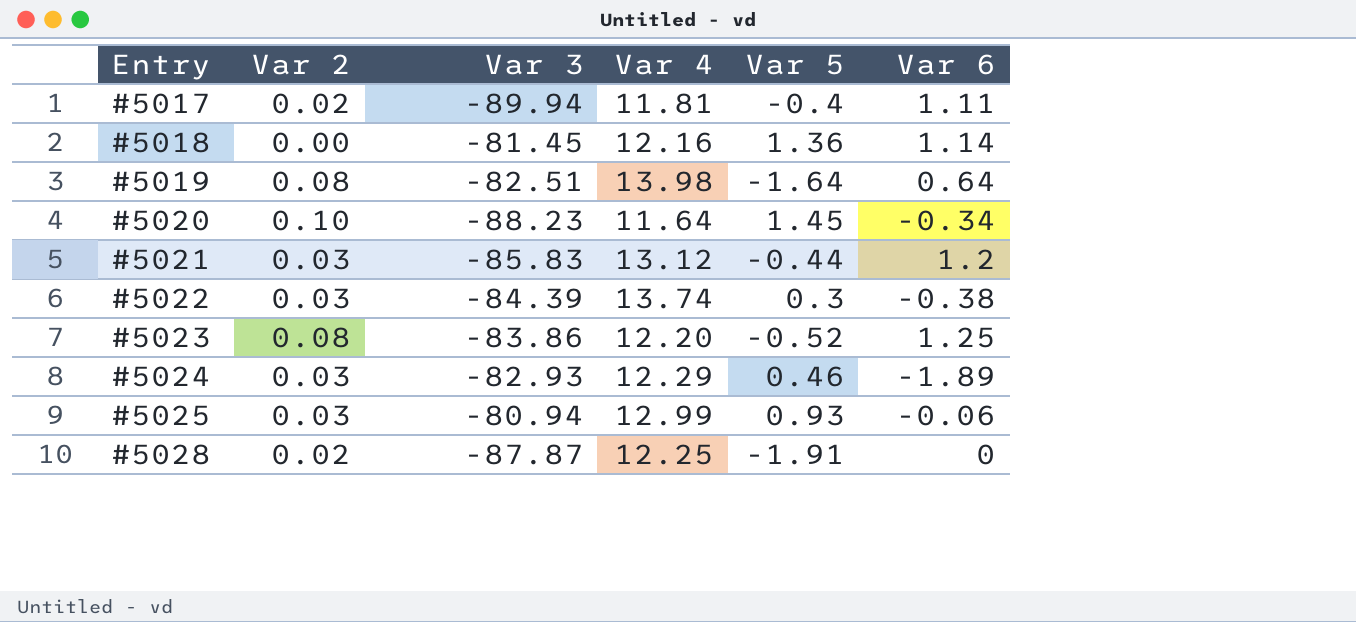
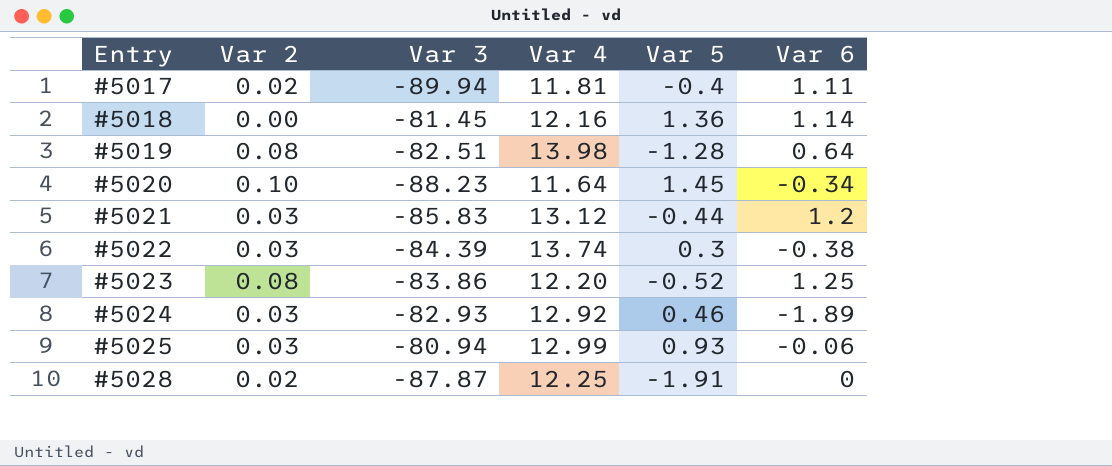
#5019 | Var 5: -1.64 -> -1.28
#5024 | Var 4: 12.29 -> 12.92

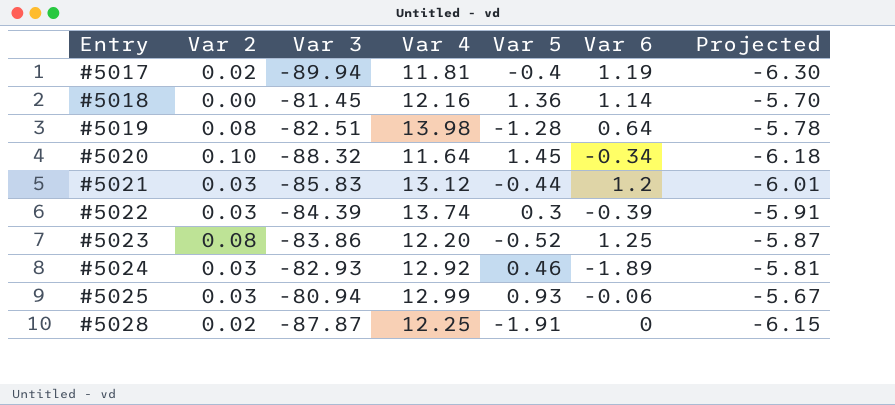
column Projected | formula: none -> [Var 3] * 0.07
#5017 | Var 6: 1.11 -> 1.19
#5020 | Var 3: -88.23 -> -88.32
#5022 | Var 6: -0.38 -> -0.39

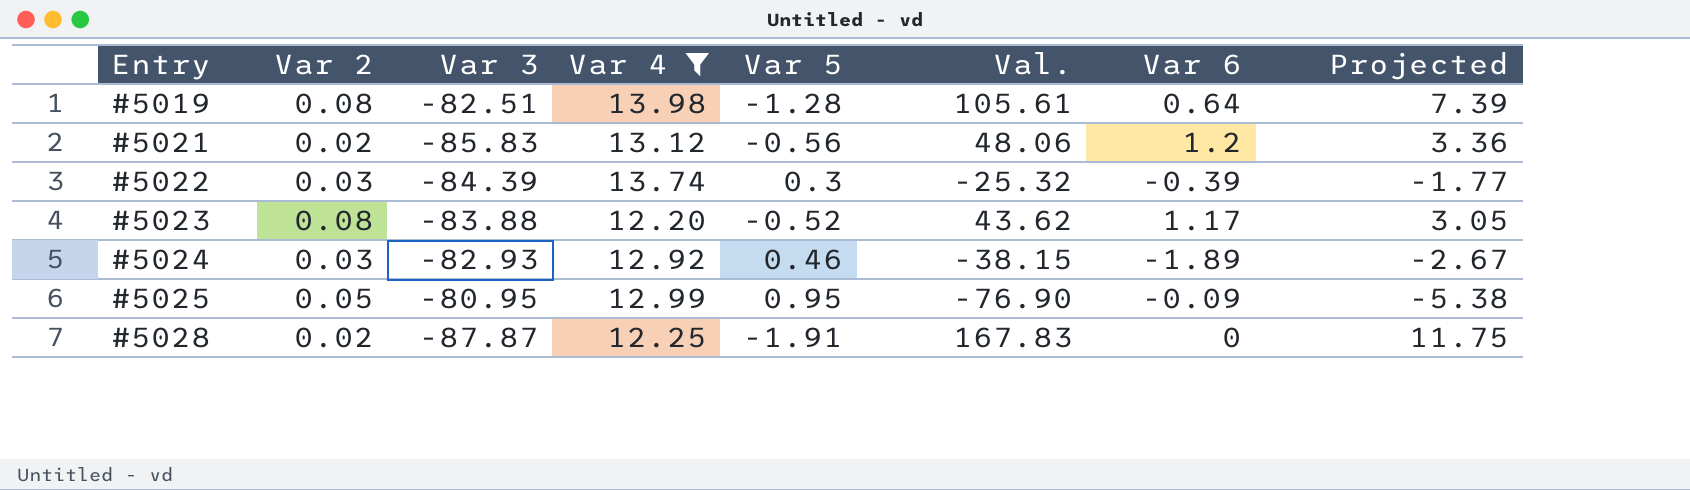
filter: none -> Var 4 >= 12.20
column Val. | formula: none -> [Var 3] * [Var 5]
column Projected | formula: [Var 3] * 0.07 -> [Val.] * 0.07
#5021 | Var 2: 0.03 -> 0.02
#5021 | Var 5: -0.44 -> -0.56
#5023 | Var 3: -83.86 -> -83.88
#5023 | Var 6: 1.25 -> 1.17
#5025 | Var 2: 0.03 -> 0.05
#5025 | Var 3: -80.94 -> -80.95
#5025 | Var 5: 0.93 -> 0.95
#5025 | Var 6: -0.06 -> -0.09

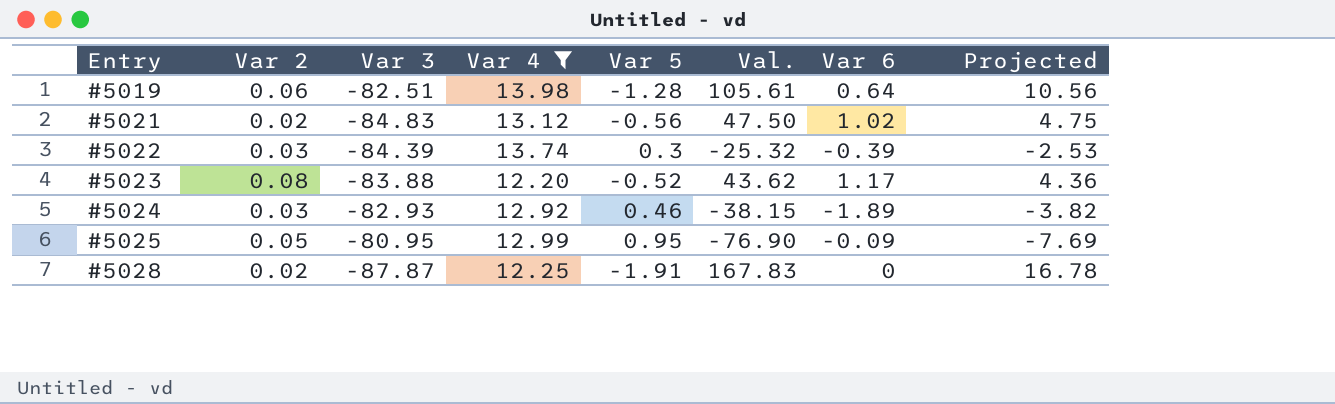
column Projected | formula: [Val.] * 0.07 -> [Val.] * 0.1
#5019 | Var 2: 0.08 -> 0.06
#5021 | Var 3: -85.83 -> -84.83
#5021 | Val.: 48.06 -> 47.50
#5021 | Var 6: 1.2 -> 1.02

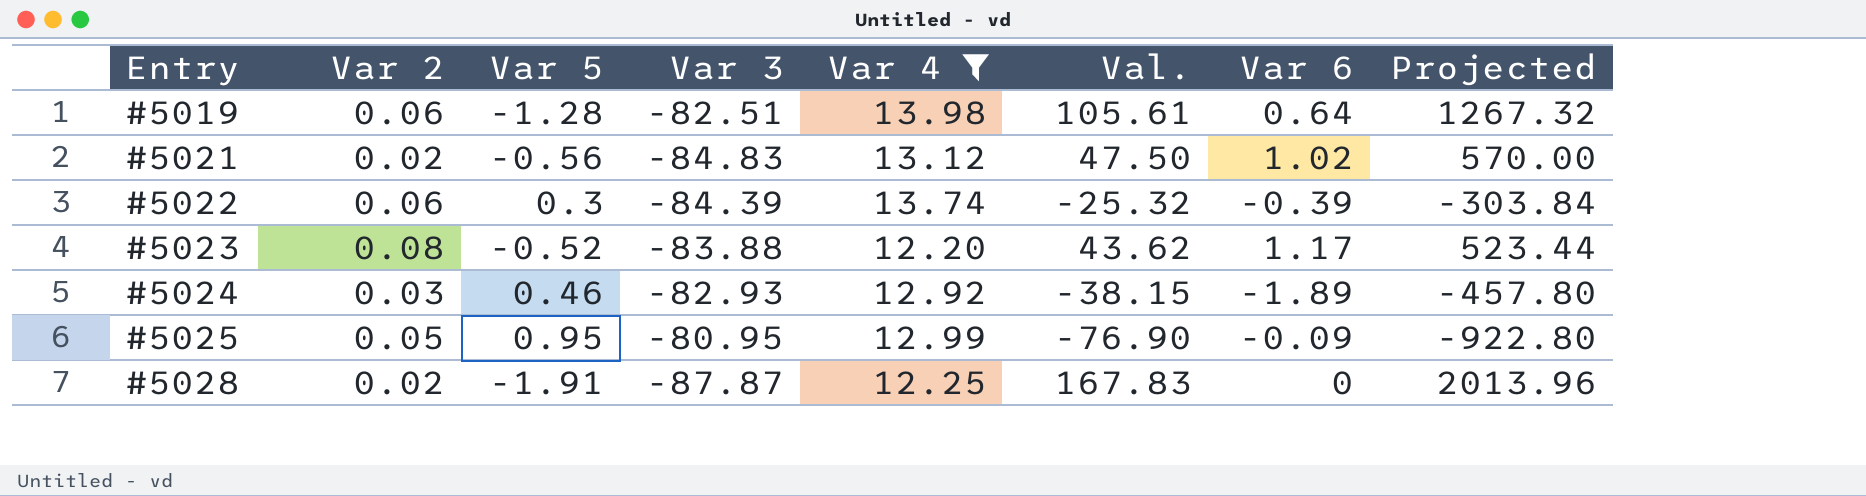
column Var 5 | position: 5 -> 3
column Projected | formula: [Val.] * 0.1 -> [Val.] * 12
#5022 | Var 2: 0.03 -> 0.06

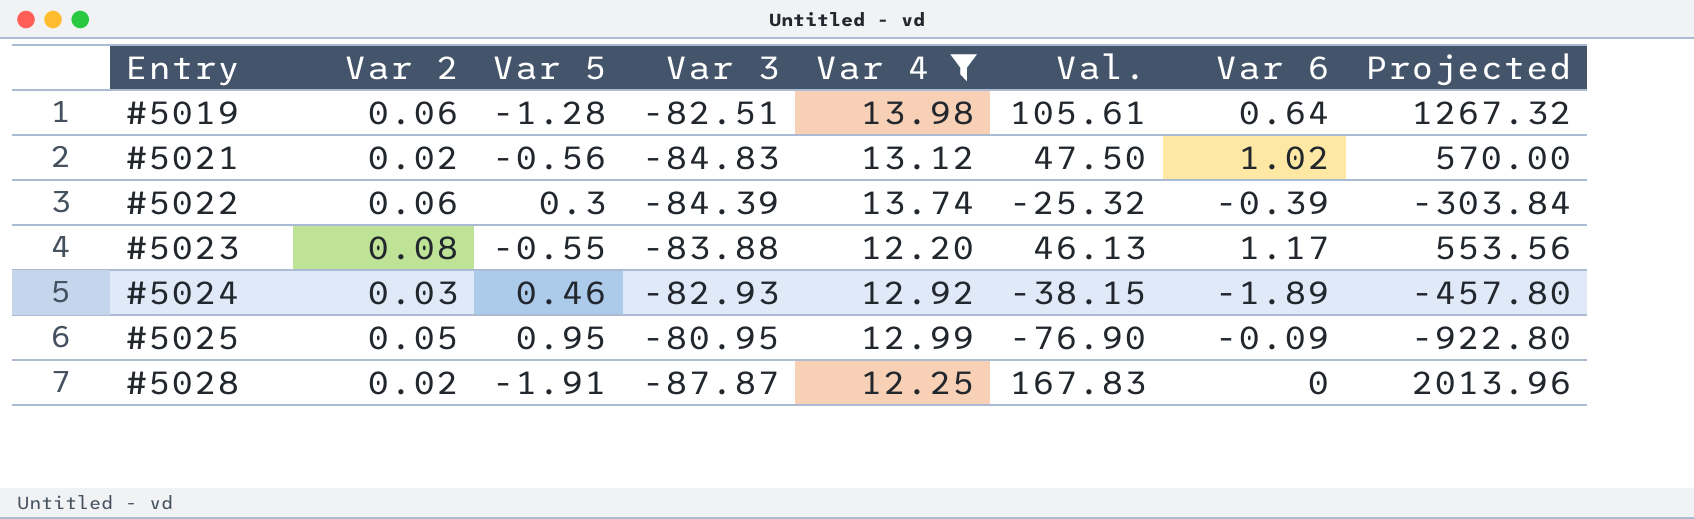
#5023 | Var 5: -0.52 -> -0.55
#5023 | Val.: 43.62 -> 46.13
#5023 | Projected: 523.44 -> 553.56

